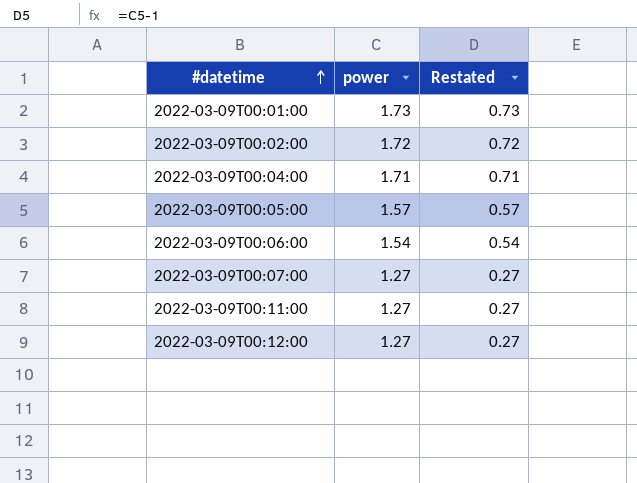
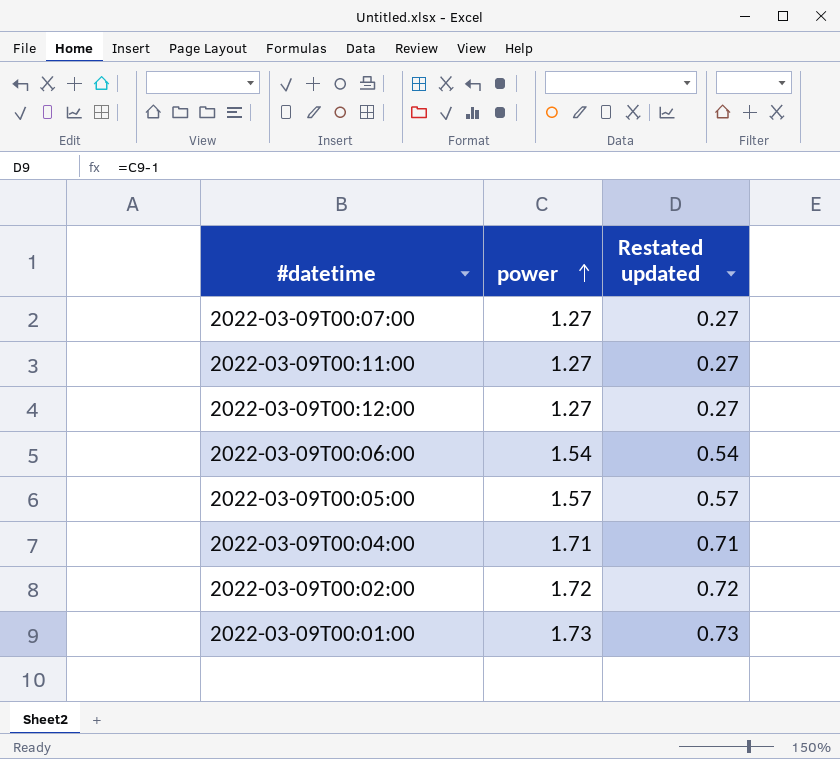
row order: #datetime ascending -> power ascending
column name: Restated -> Restated updated

